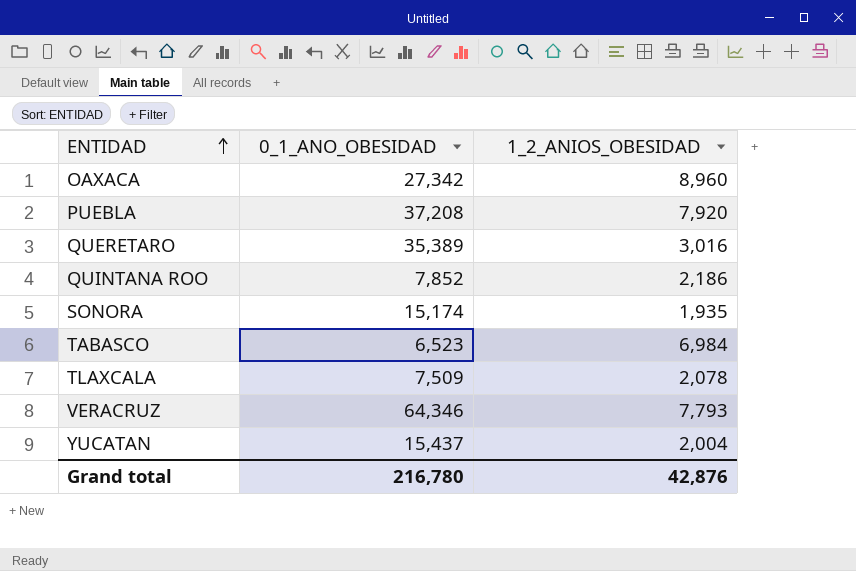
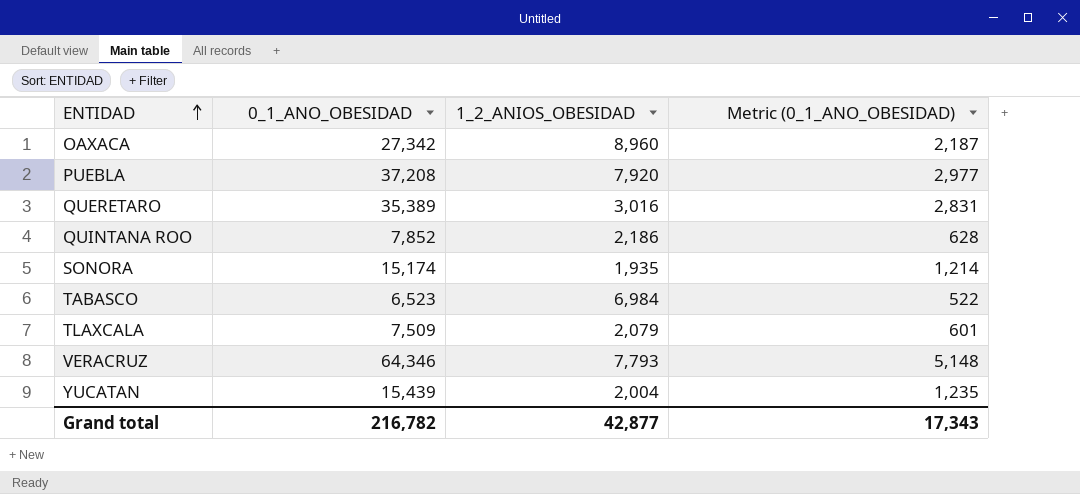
column Metric (0_1_ANO_OBESIDAD) | formula: none -> [0_1_ANO_OBESIDAD] * 0.08
TLAXCALA | 1_2_ANIOS_OBESIDAD: 2,078 -> 2,079
YUCATAN | 0_1_ANO_OBESIDAD: 15,437 -> 15,439
Grand total | 0_1_ANO_OBESIDAD: 216,780 -> 216,782
Grand total | 1_2_ANIOS_OBESIDAD: 42,876 -> 42,877

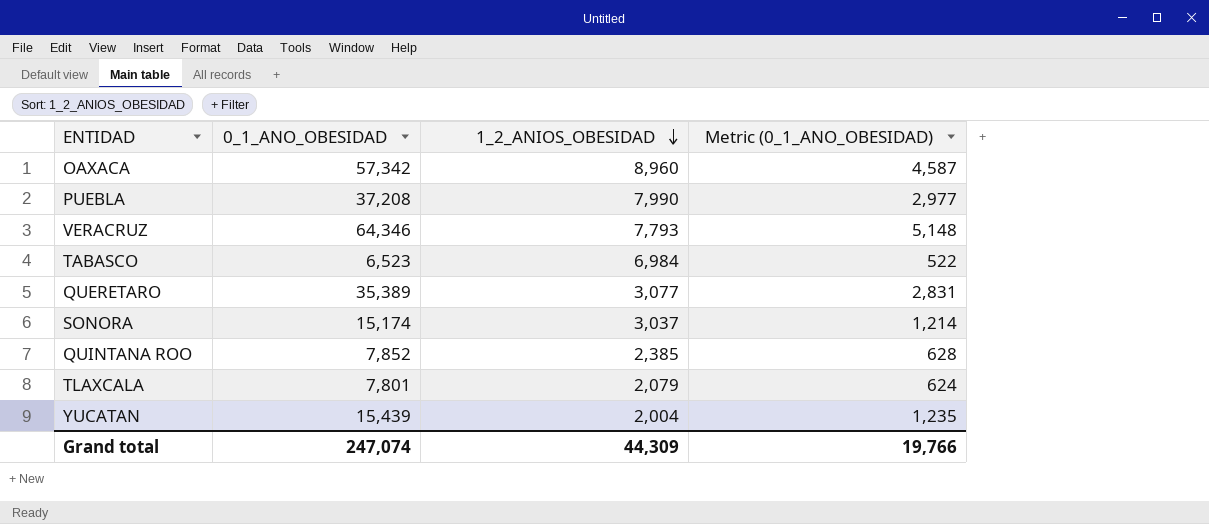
row order: ENTIDAD ascending -> 1_2_ANIOS_OBESIDAD descending
OAXACA | 0_1_ANO_OBESIDAD: 27,342 -> 57,342
OAXACA | Metric (0_1_ANO_OBESIDAD): 2,187 -> 4,587
PUEBLA | 1_2_ANIOS_OBESIDAD: 7,920 -> 7,990
QUERETARO | 1_2_ANIOS_OBESIDAD: 3,016 -> 3,077
SONORA | 1_2_ANIOS_OBESIDAD: 1,935 -> 3,037
QUINTANA ROO | 1_2_ANIOS_OBESIDAD: 2,186 -> 2,385
TLAXCALA | 0_1_ANO_OBESIDAD: 7,509 -> 7,801
TLAXCALA | Metric (0_1_ANO_OBESIDAD): 601 -> 624
Grand total | 0_1_ANO_OBESIDAD: 216,782 -> 247,074
Grand total | 1_2_ANIOS_OBESIDAD: 42,877 -> 44,309
Grand total | Metric (0_1_ANO_OBESIDAD): 17,343 -> 19,766

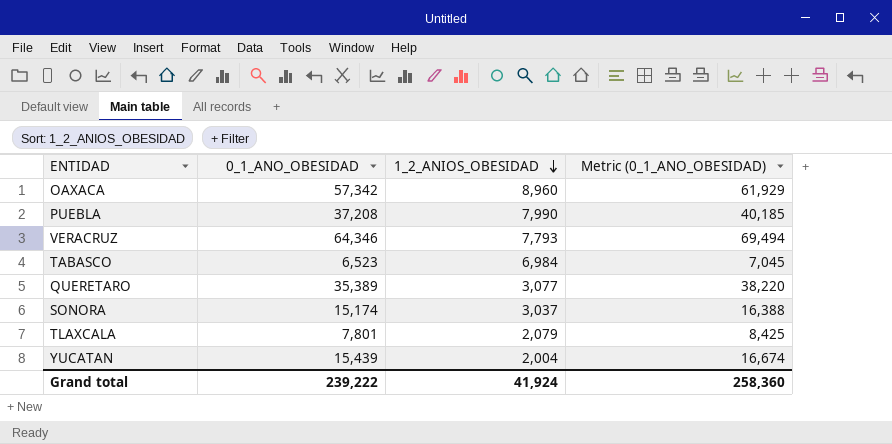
column Metric (0_1_ANO_OBESIDAD) | formula: [0_1_ANO_OBESIDAD] * 0.08 -> [0_1_ANO_OBESIDAD] * 1.08
row QUINTANA ROO: 7,852 | 2,385 | 628 -> none
Grand total | 0_1_ANO_OBESIDAD: 247,074 -> 239,222
Grand total | 1_2_ANIOS_OBESIDAD: 44,309 -> 41,924
Grand total | Metric (0_1_ANO_OBESIDAD): 19,766 -> 258,360

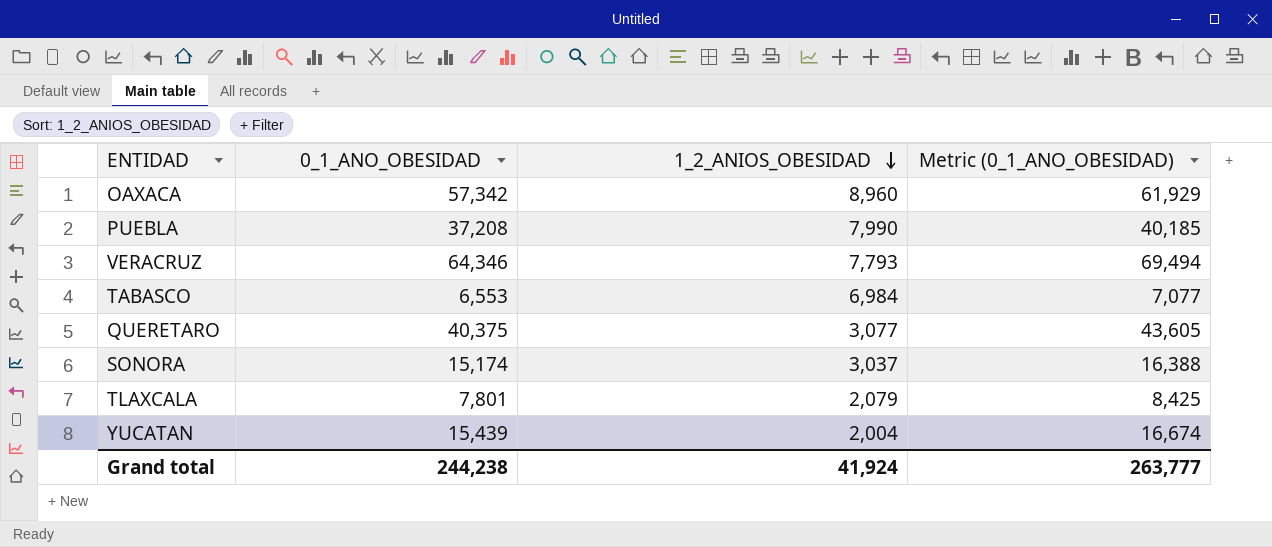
TABASCO | 0_1_ANO_OBESIDAD: 6,523 -> 6,553
TABASCO | Metric (0_1_ANO_OBESIDAD): 7,045 -> 7,077
QUERETARO | 0_1_ANO_OBESIDAD: 35,389 -> 40,375
QUERETARO | Metric (0_1_ANO_OBESIDAD): 38,220 -> 43,605
Grand total | 0_1_ANO_OBESIDAD: 239,222 -> 244,238
Grand total | Metric (0_1_ANO_OBESIDAD): 258,360 -> 263,777

